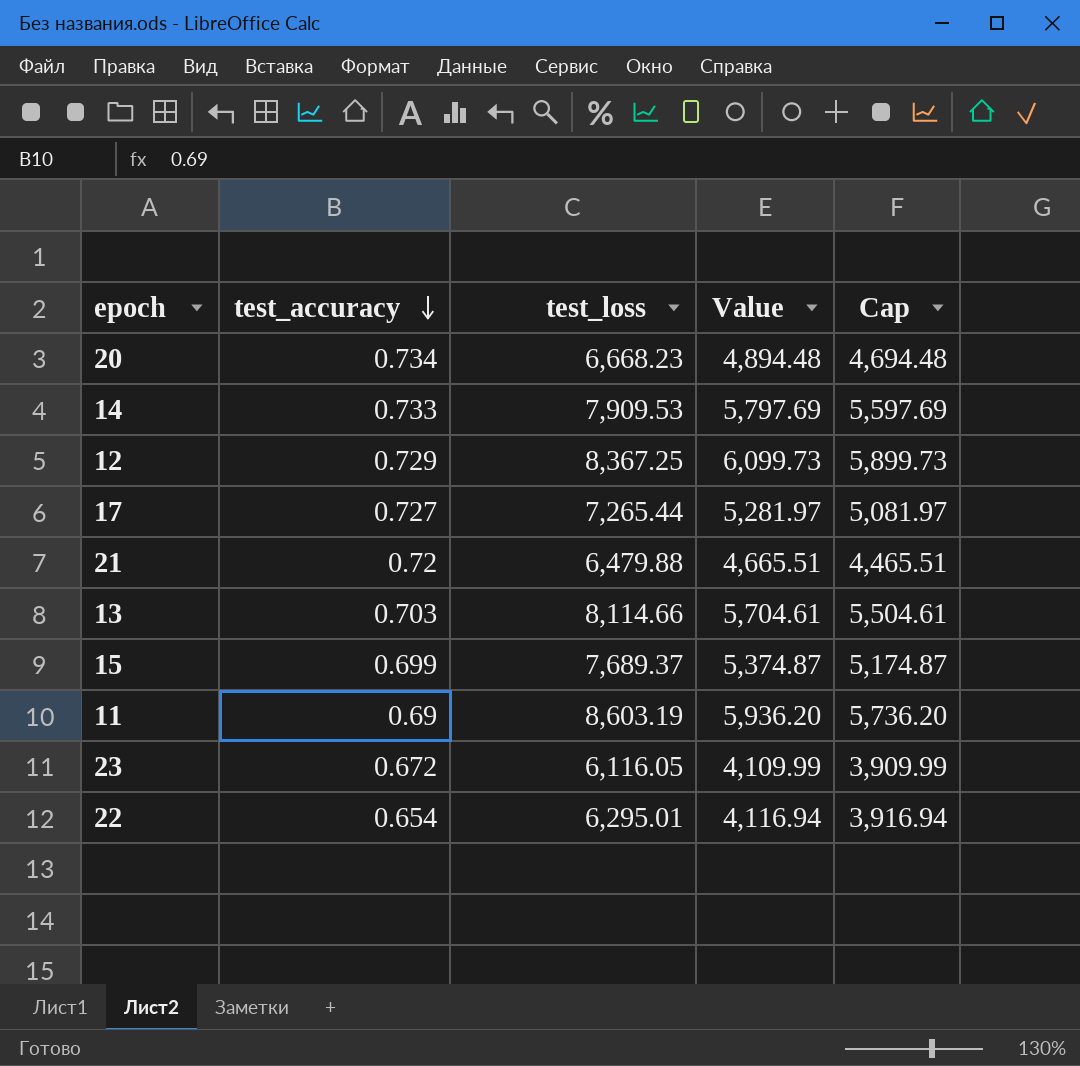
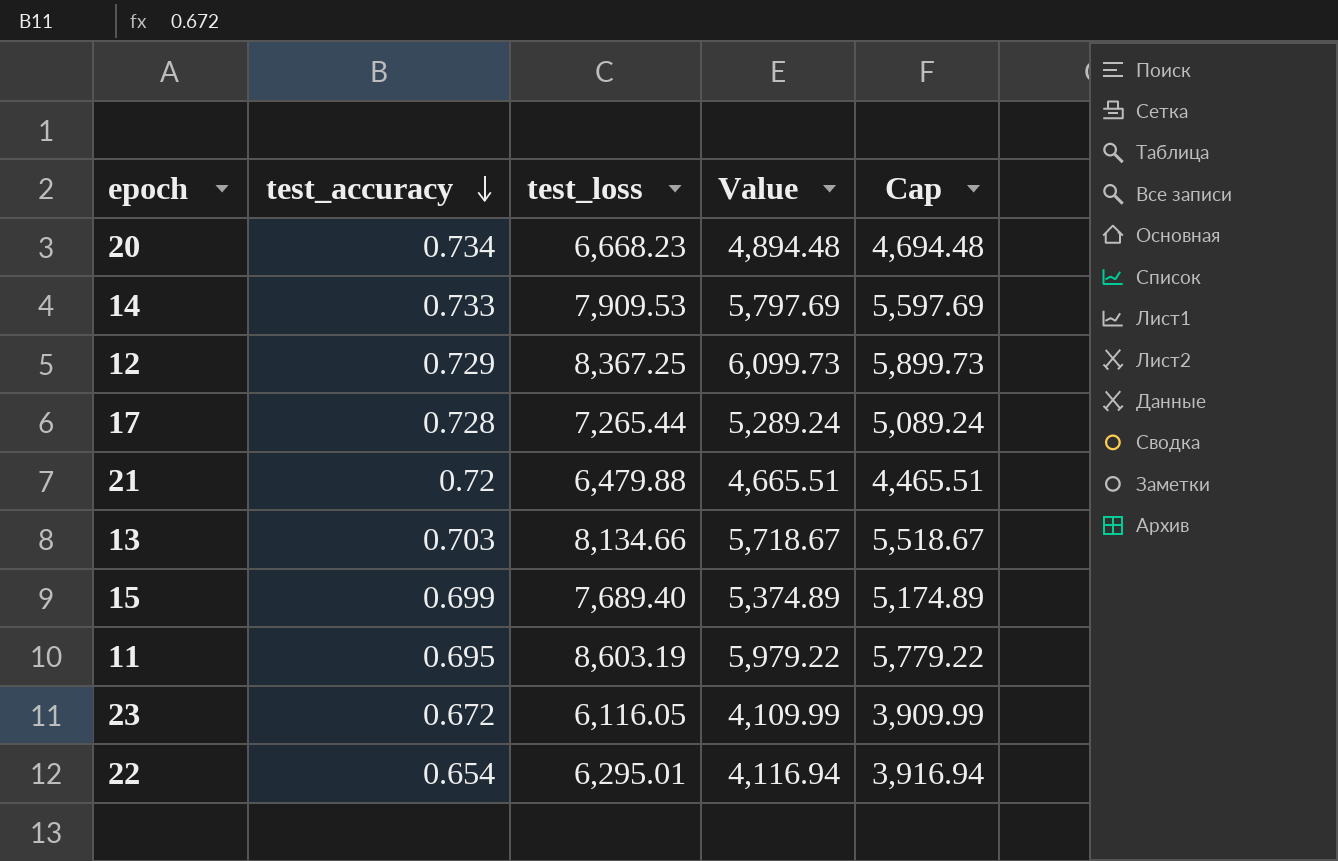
17 | test_accuracy: 0.727 -> 0.728
17 | Value: 5,281.97 -> 5,289.24
17 | Cap: 5,081.97 -> 5,089.24
13 | test_loss: 8,114.66 -> 8,134.66
13 | Value: 5,704.61 -> 5,718.67
13 | Cap: 5,504.61 -> 5,518.67
15 | test_loss: 7,689.37 -> 7,689.40
15 | Value: 5,374.87 -> 5,374.89
15 | Cap: 5,174.87 -> 5,174.89
11 | test_accuracy: 0.69 -> 0.695
11 | Value: 5,936.20 -> 5,979.22
11 | Cap: 5,736.20 -> 5,779.22

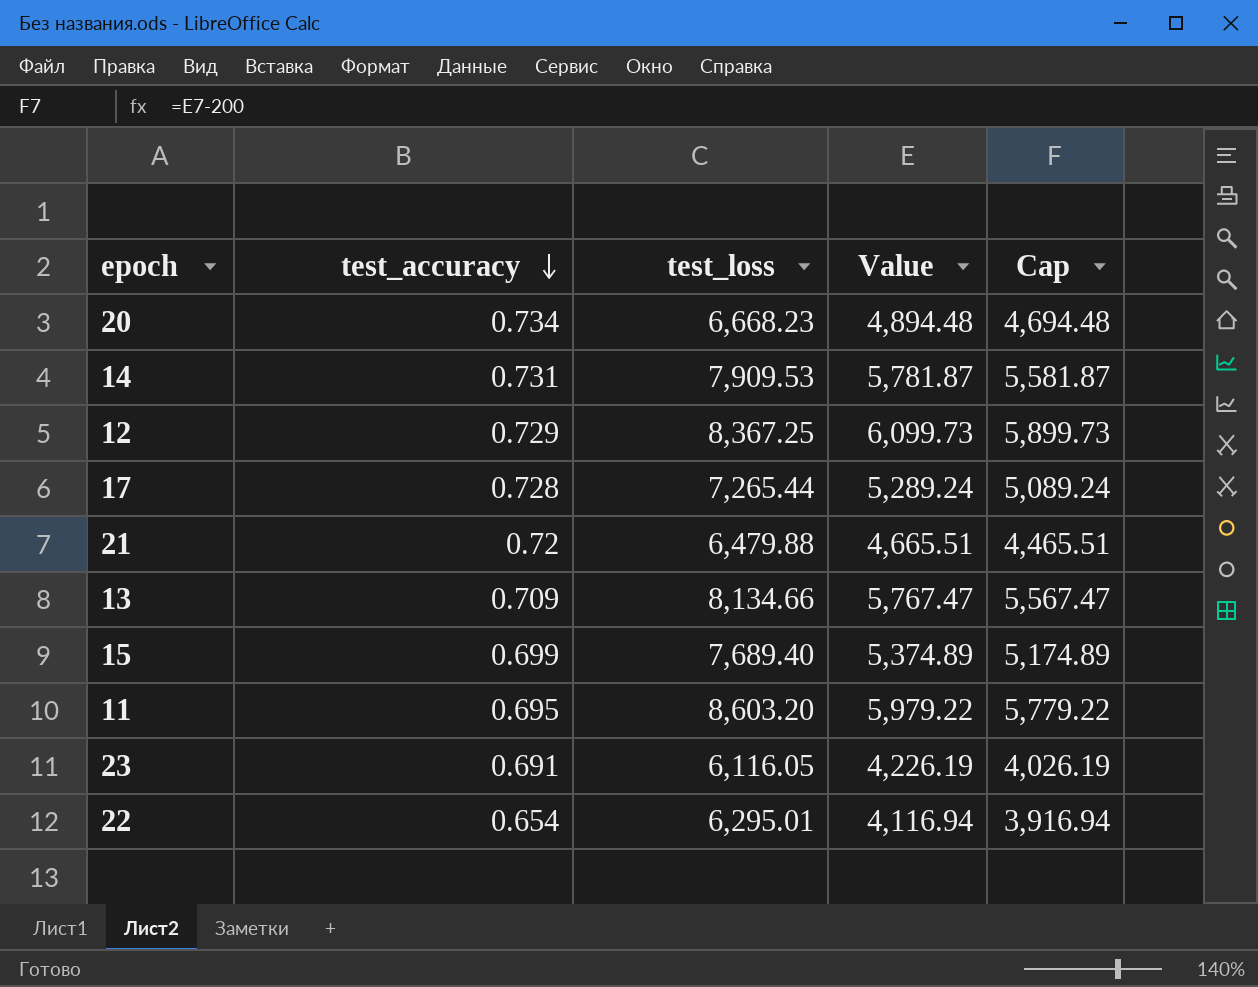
14 | test_accuracy: 0.733 -> 0.731
14 | Value: 5,797.69 -> 5,781.87
14 | Cap: 5,597.69 -> 5,581.87
13 | test_accuracy: 0.703 -> 0.709
13 | Value: 5,718.67 -> 5,767.47
13 | Cap: 5,518.67 -> 5,567.47
11 | test_loss: 8,603.19 -> 8,603.20
23 | test_accuracy: 0.672 -> 0.691
23 | Value: 4,109.99 -> 4,226.19
23 | Cap: 3,909.99 -> 4,026.19

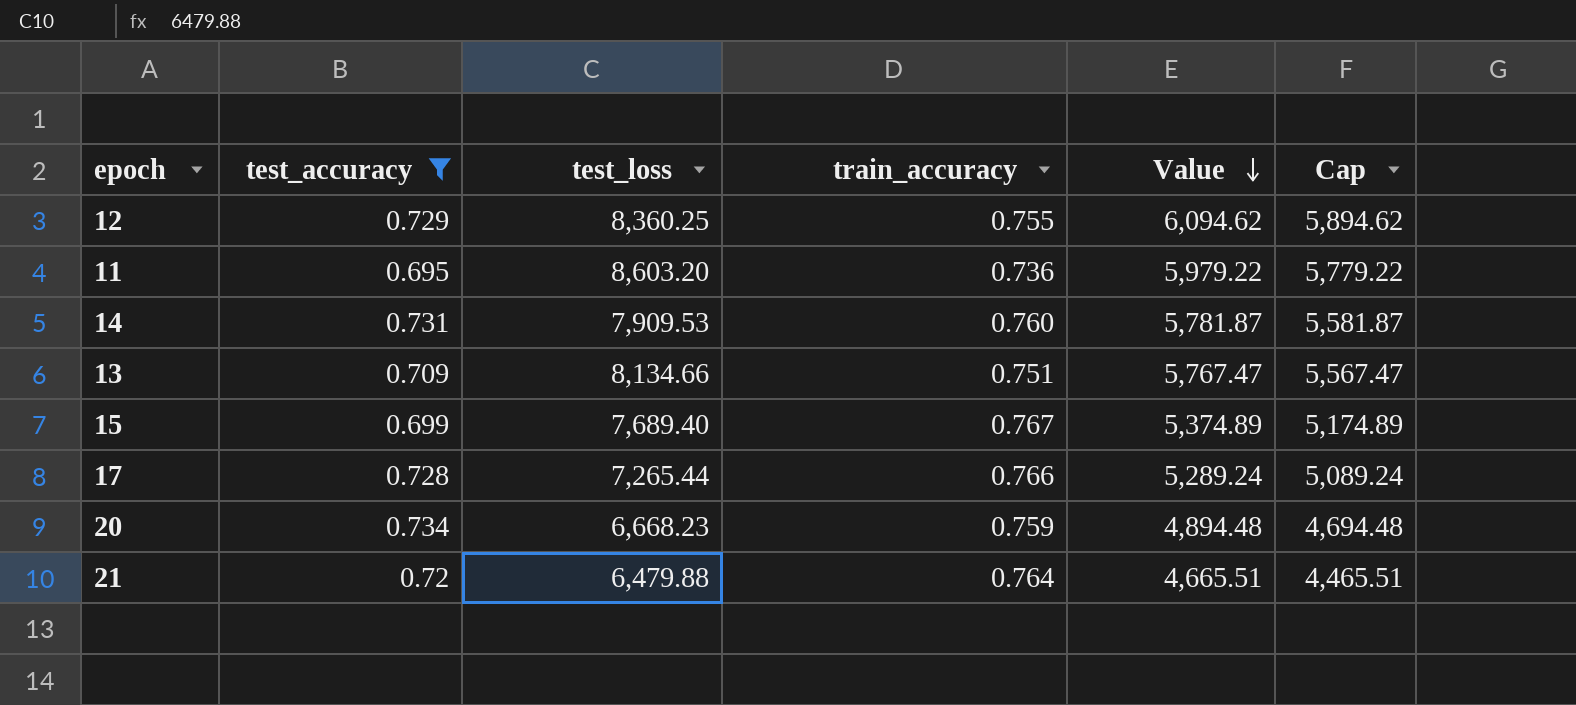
filter: none -> test_accuracy >= 0.695
row order: test_accuracy descending -> Value descending
column train_accuracy | position: none -> 4
12 | test_loss: 8,367.25 -> 8,360.25
12 | Value: 6,099.73 -> 6,094.62
12 | Cap: 5,899.73 -> 5,894.62

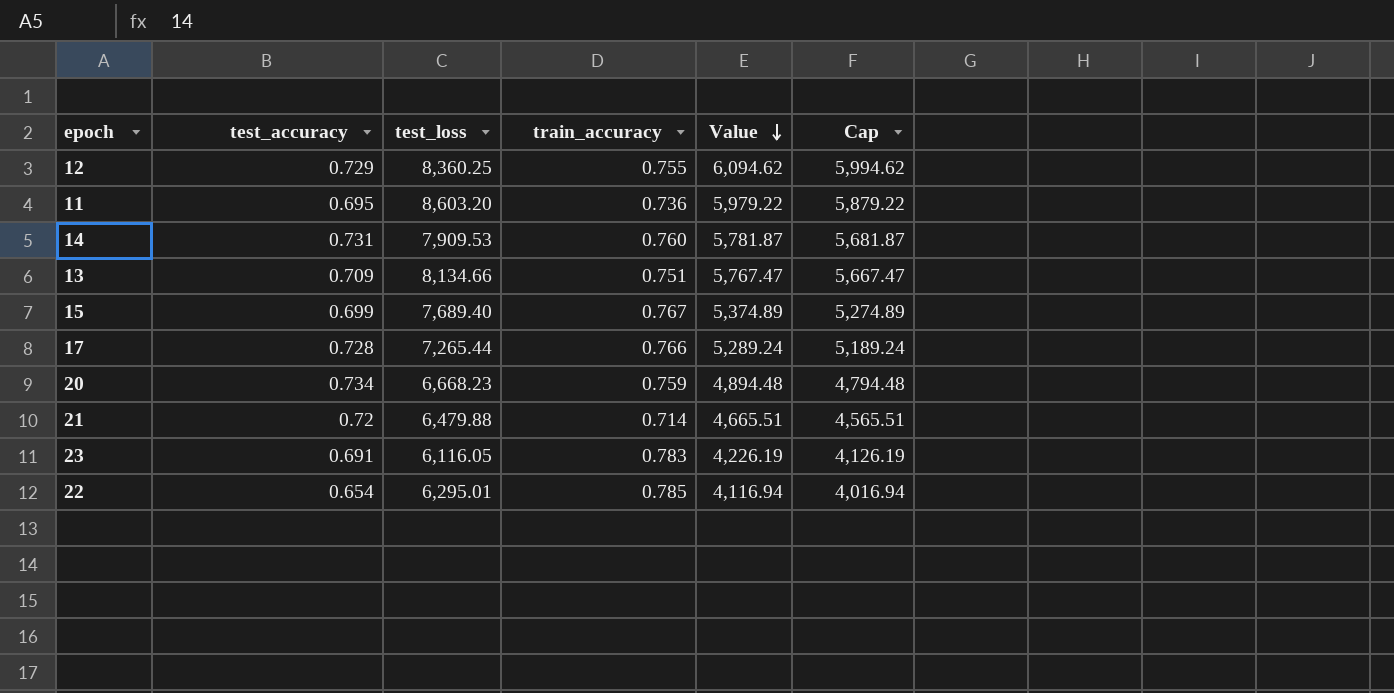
filter: test_accuracy >= 0.695 -> none
column Cap | formula: [Value] - 200 -> [Value] - 100
21 | train_accuracy: 0.764 -> 0.714

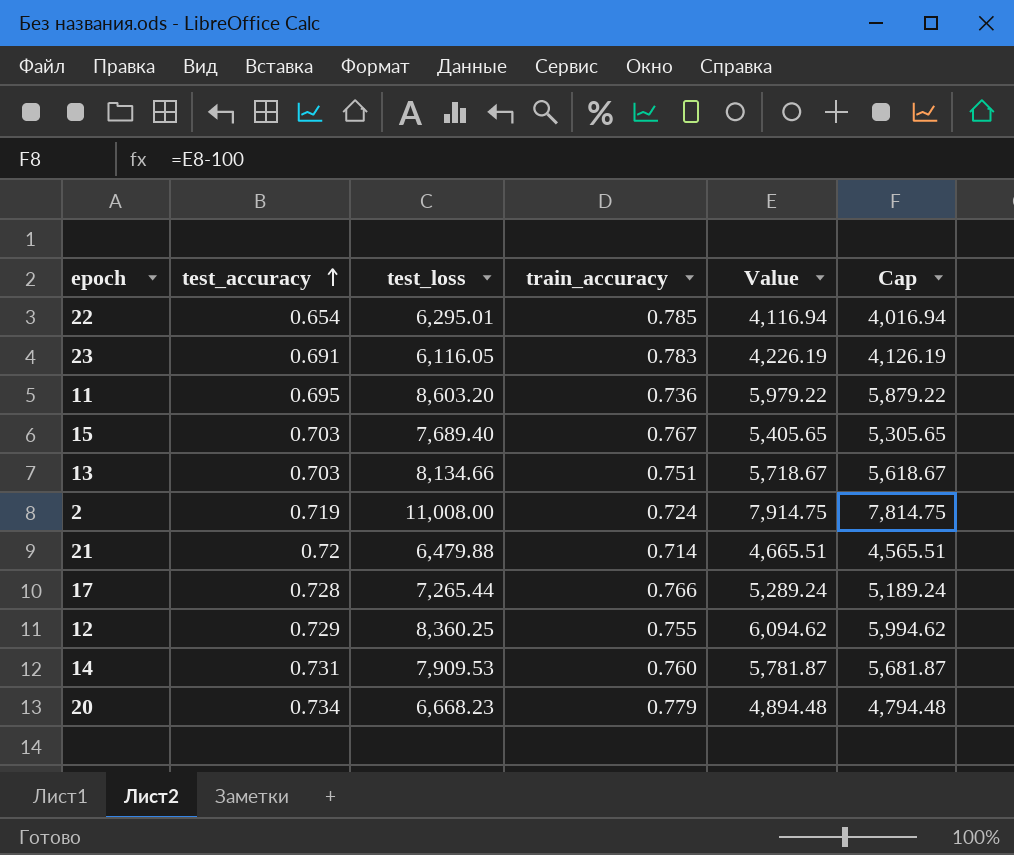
row order: Value descending -> test_accuracy ascending
15 | test_accuracy: 0.699 -> 0.703
15 | Value: 5,374.89 -> 5,405.65
15 | Cap: 5,274.89 -> 5,305.65
13 | test_accuracy: 0.709 -> 0.703
13 | Value: 5,767.47 -> 5,718.67
13 | Cap: 5,667.47 -> 5,618.67
row 2: none -> 0.719 | 11,008.00 | 0.724 | 7,914.75 | 7,814.75
20 | train_accuracy: 0.759 -> 0.779

